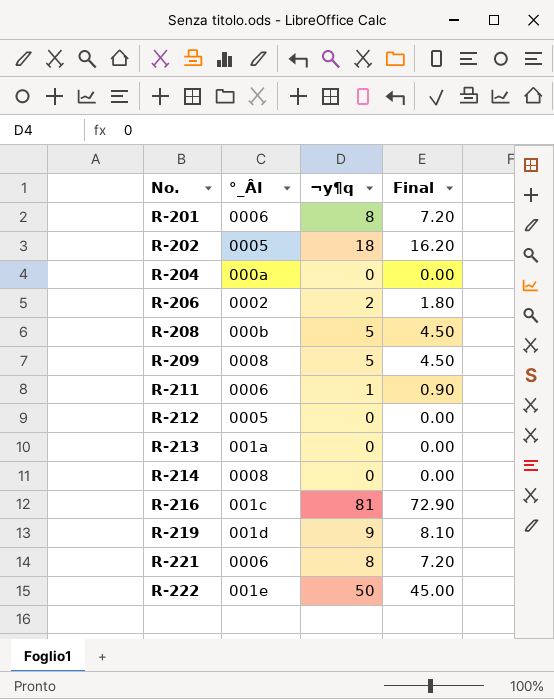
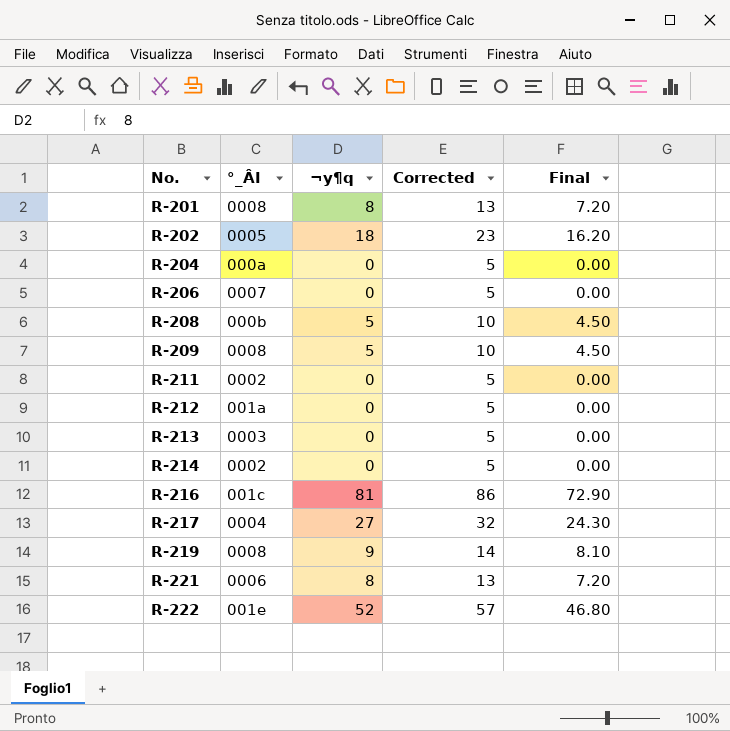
column Corrected | formula: none -> [¬y¶q] + 5
R-201 | °_ÂI: 0006 -> 0008
R-206 | °_ÂI: 0002 -> 0007
R-206 | ¬y¶q: 2 -> 0
R-206 | Final: 1.80 -> 0.00
R-211 | °_ÂI: 0006 -> 0002
R-211 | ¬y¶q: 1 -> 0
R-211 | Final: 0.90 -> 0.00
R-212 | °_ÂI: 0005 -> 001a
R-213 | °_ÂI: 001a -> 0003
R-214 | °_ÂI: 0008 -> 0002
row R-217: none -> 0004 | 27 | 32 | 24.30
R-219 | °_ÂI: 001d -> 0008
R-222 | ¬y¶q: 50 -> 52
R-222 | Final: 45.00 -> 46.80

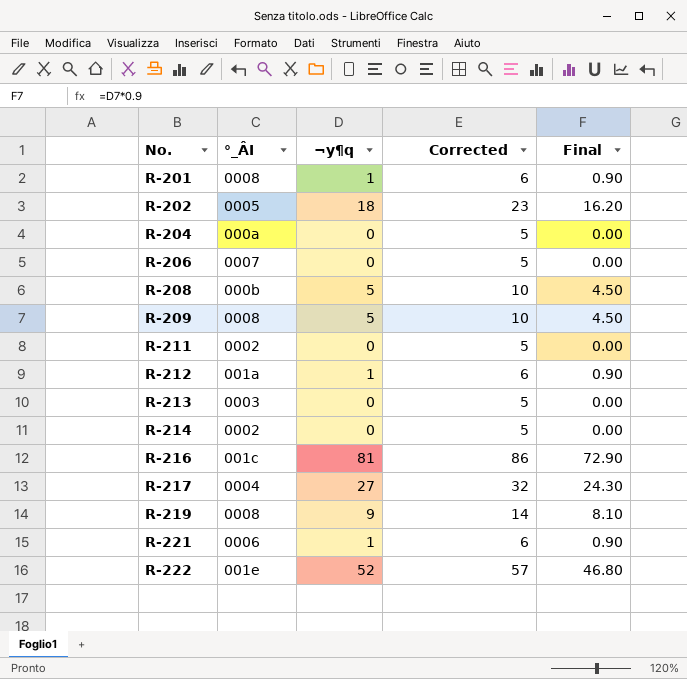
R-201 | ¬y¶q: 8 -> 1
R-201 | Corrected: 13 -> 6
R-201 | Final: 7.20 -> 0.90
R-212 | ¬y¶q: 0 -> 1
R-212 | Corrected: 5 -> 6
R-212 | Final: 0.00 -> 0.90
R-221 | ¬y¶q: 8 -> 1
R-221 | Corrected: 13 -> 6
R-221 | Final: 7.20 -> 0.90

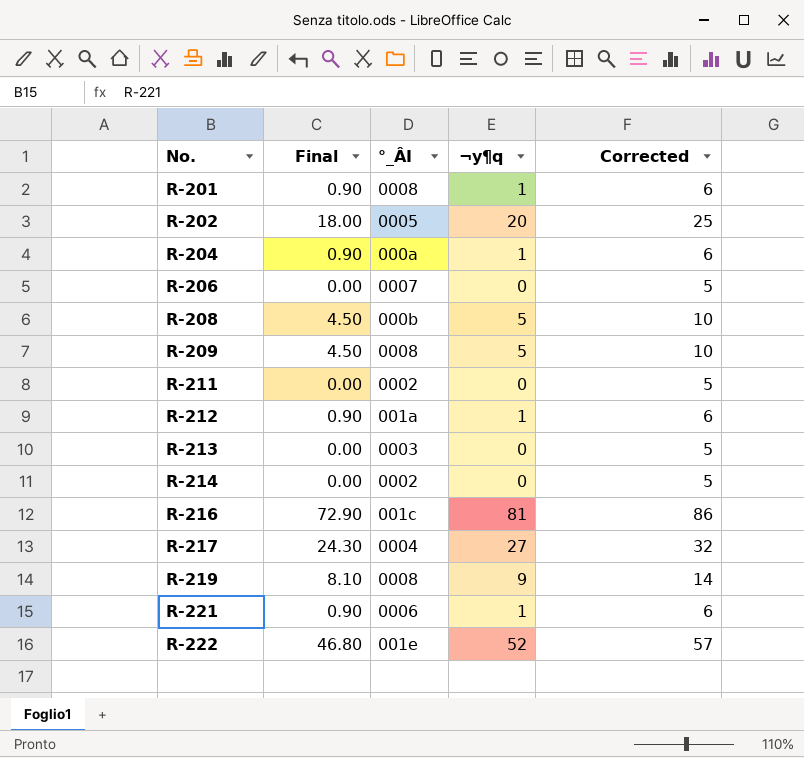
column Final | position: 5 -> 2
R-202 | Final: 16.20 -> 18.00
R-202 | ¬y¶q: 18 -> 20
R-202 | Corrected: 23 -> 25
R-204 | Final: 0.00 -> 0.90
R-204 | ¬y¶q: 0 -> 1
R-204 | Corrected: 5 -> 6

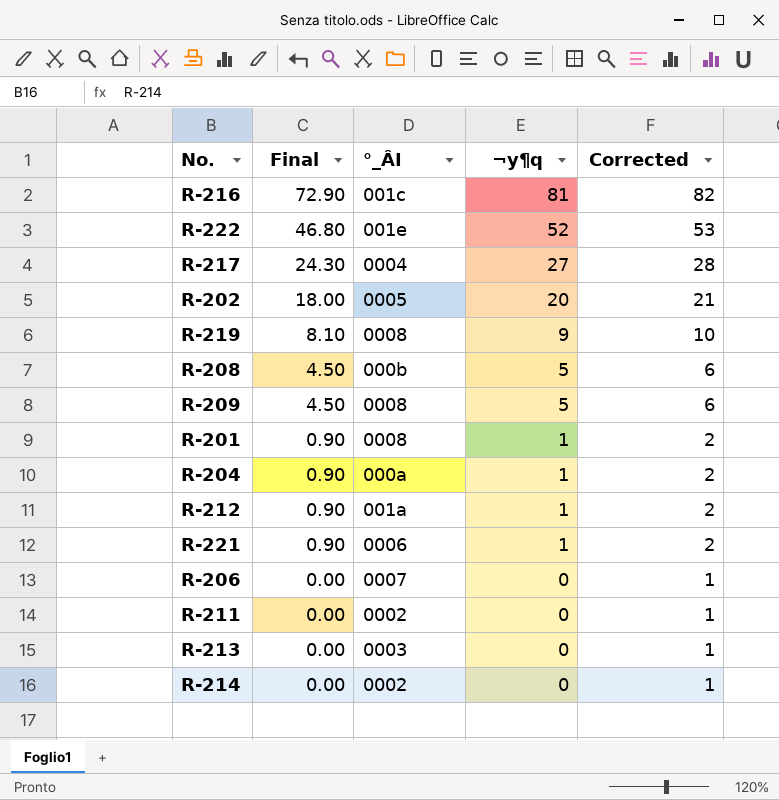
row order: No. ascending -> Final descending
column Corrected | formula: [¬y¶q] + 5 -> [¬y¶q] + 1

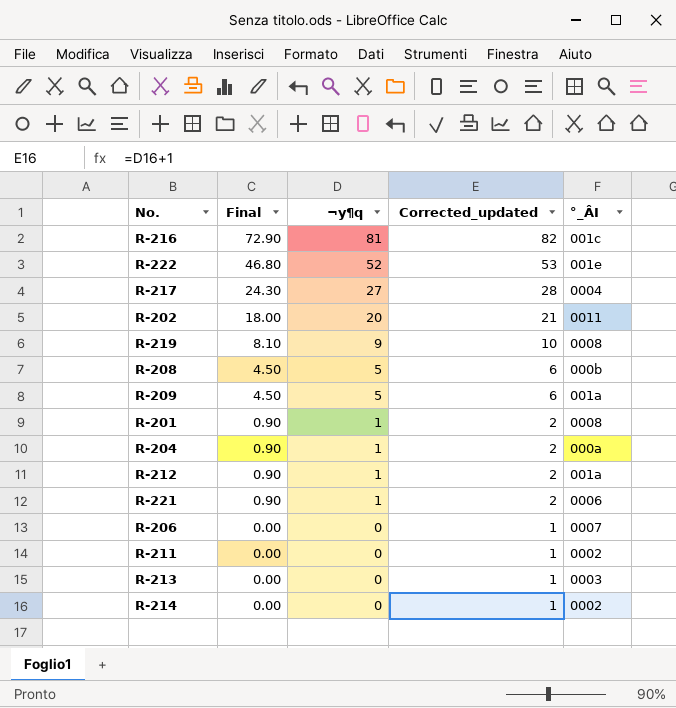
column name: Corrected -> Corrected_updated
column °_ÂI | position: 3 -> 5
R-202 | °_ÂI: 0005 -> 0011
R-209 | °_ÂI: 0008 -> 001a

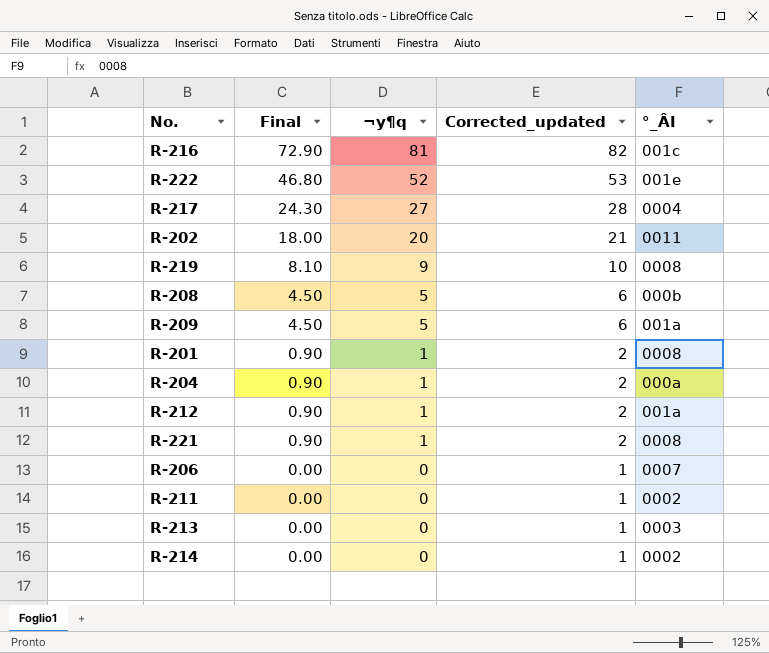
R-221 | °_ÂI: 0006 -> 0008

